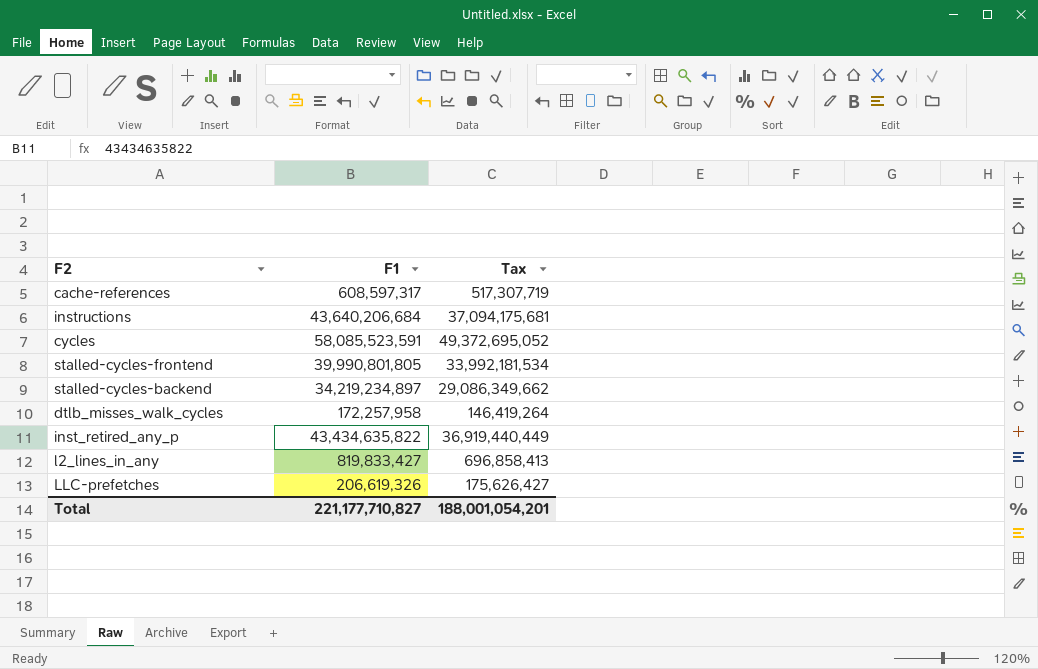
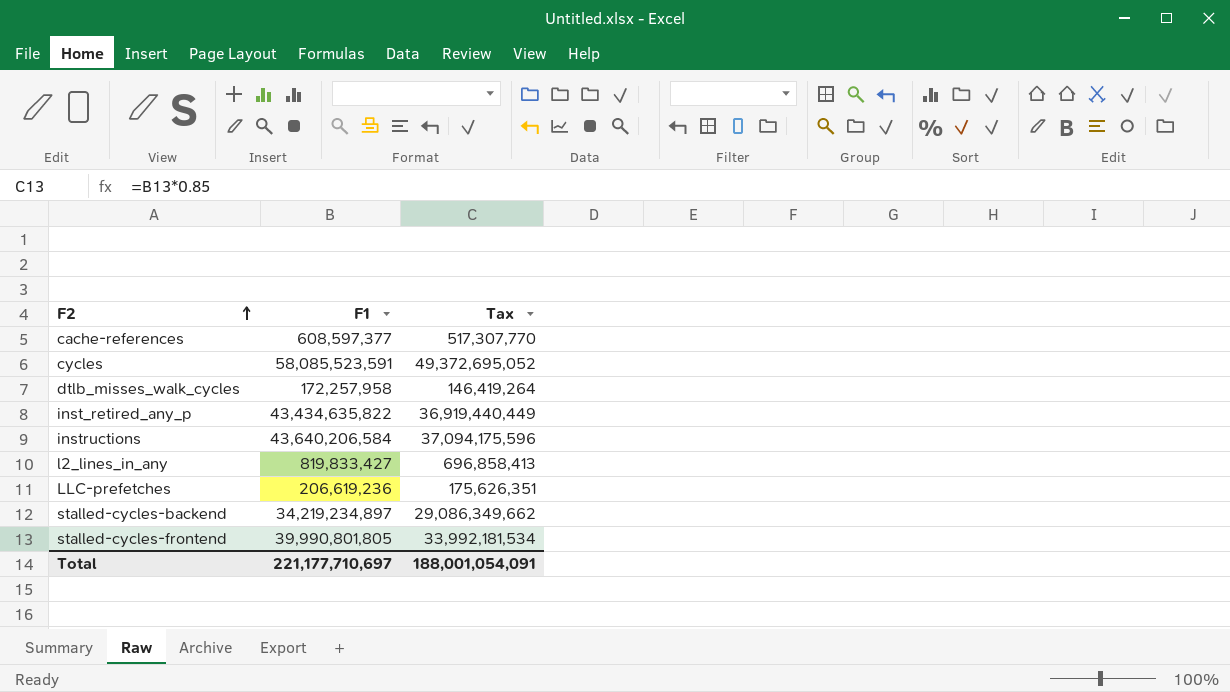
row order: none -> F2 ascending
cache-references | F1: 608,597,317 -> 608,597,377
cache-references | Tax: 517,307,719 -> 517,307,770
instructions | F1: 43,640,206,684 -> 43,640,206,584
instructions | Tax: 37,094,175,681 -> 37,094,175,596
LLC-prefetches | F1: 206,619,326 -> 206,619,236
LLC-prefetches | Tax: 175,626,427 -> 175,626,351
Total | F1: 221,177,710,827 -> 221,177,710,697
Total | Tax: 188,001,054,201 -> 188,001,054,091

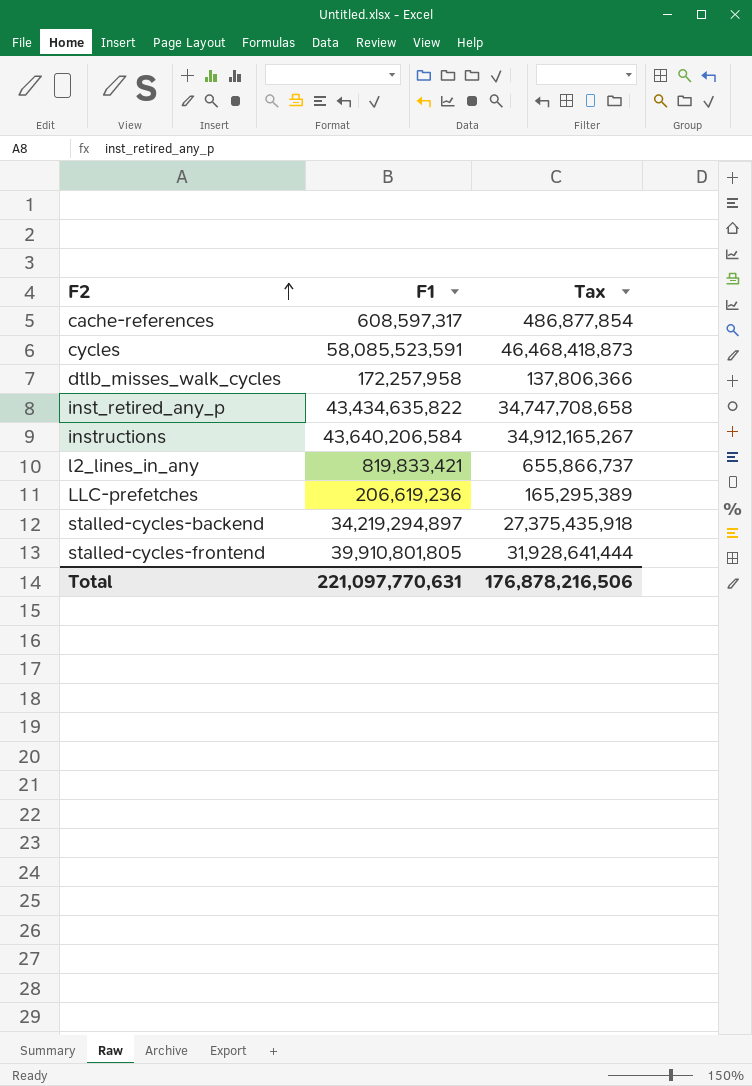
column Tax | formula: [F1] * 0.85 -> [F1] * 0.8
cache-references | F1: 608,597,377 -> 608,597,317
l2_lines_in_any | F1: 819,833,427 -> 819,833,421
stalled-cycles-backend | F1: 34,219,234,897 -> 34,219,294,897
stalled-cycles-frontend | F1: 39,990,801,805 -> 39,910,801,805
Total | F1: 221,177,710,697 -> 221,097,770,631
Total | Tax: 188,001,054,091 -> 176,878,216,506

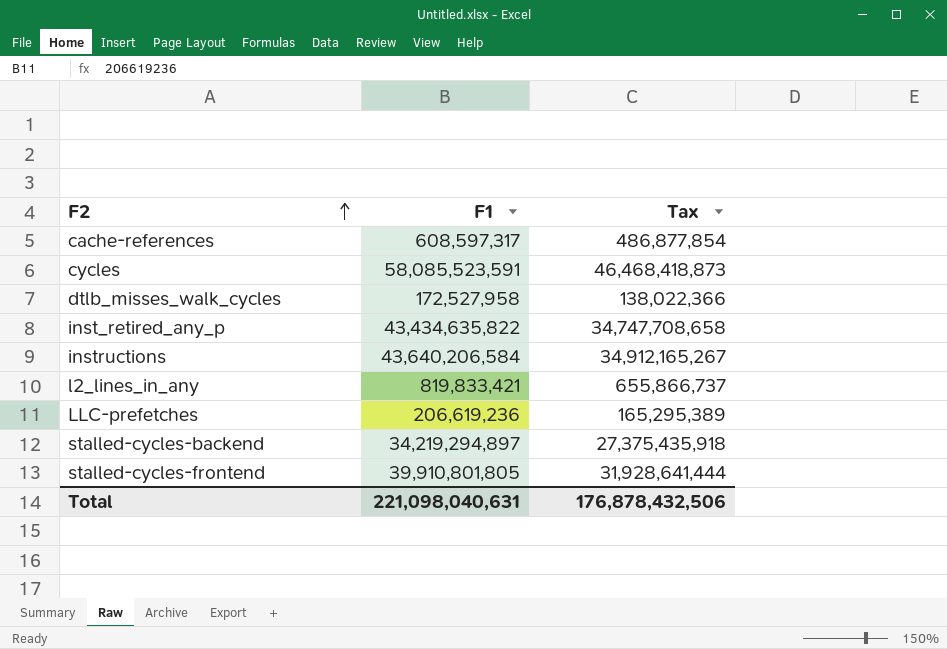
dtlb_misses_walk_cycles | F1: 172,257,958 -> 172,527,958
dtlb_misses_walk_cycles | Tax: 137,806,366 -> 138,022,366
Total | F1: 221,097,770,631 -> 221,098,040,631
Total | Tax: 176,878,216,506 -> 176,878,432,506

